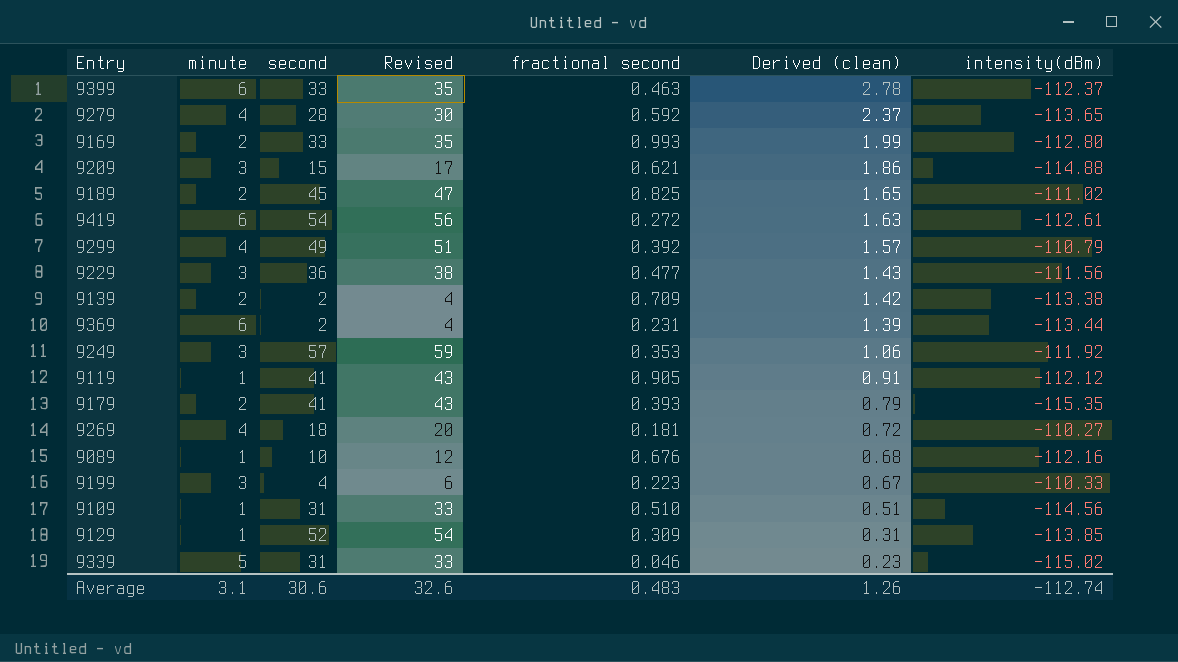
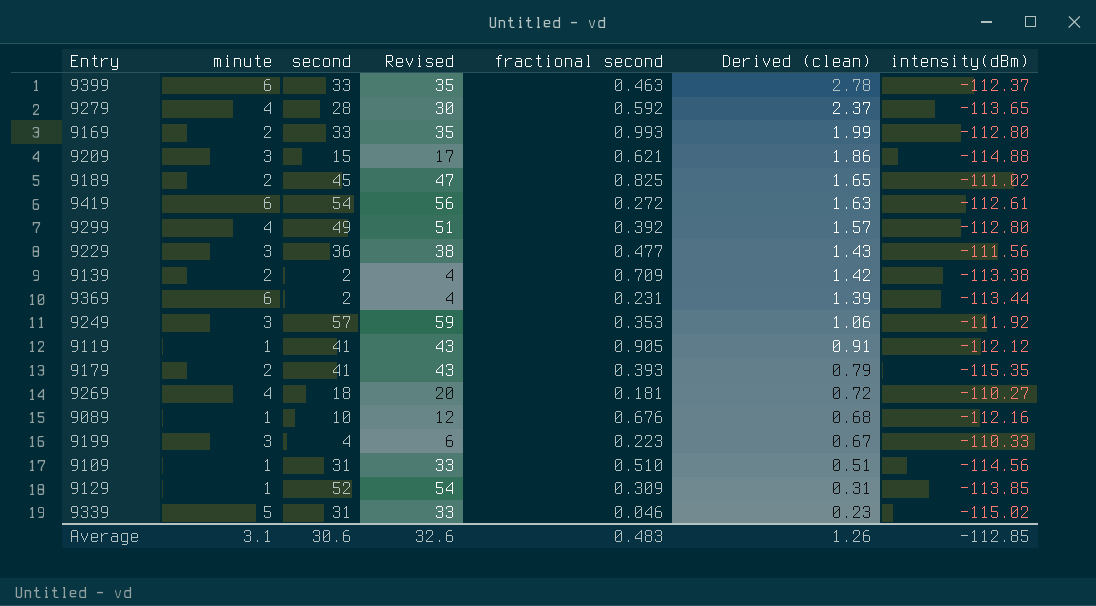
9299 | intensity(dBm): -110.79 -> -112.80
Average | intensity(dBm): -112.74 -> -112.85

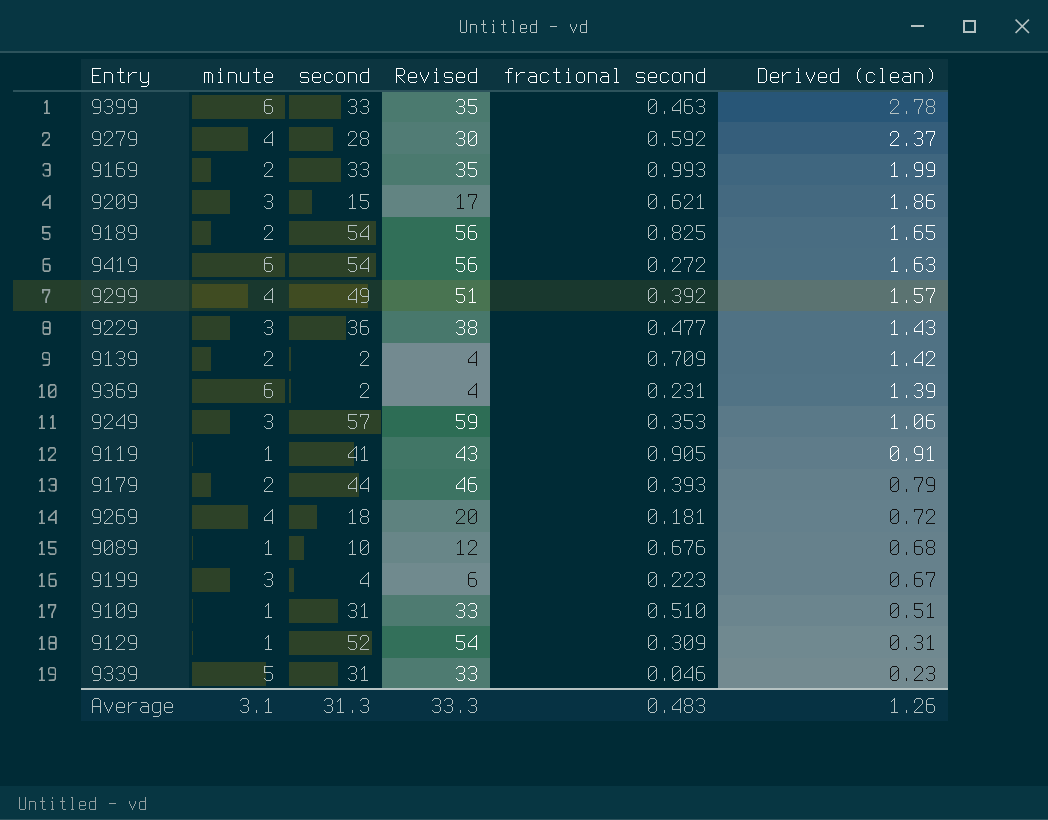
column intensity(dBm) | position: 7 -> none
9189 | second: 45 -> 54
9189 | Revised: 47 -> 56
9179 | second: 41 -> 44
9179 | Revised: 43 -> 46
Average | second: 30.6 -> 31.3
Average | Revised: 32.6 -> 33.3

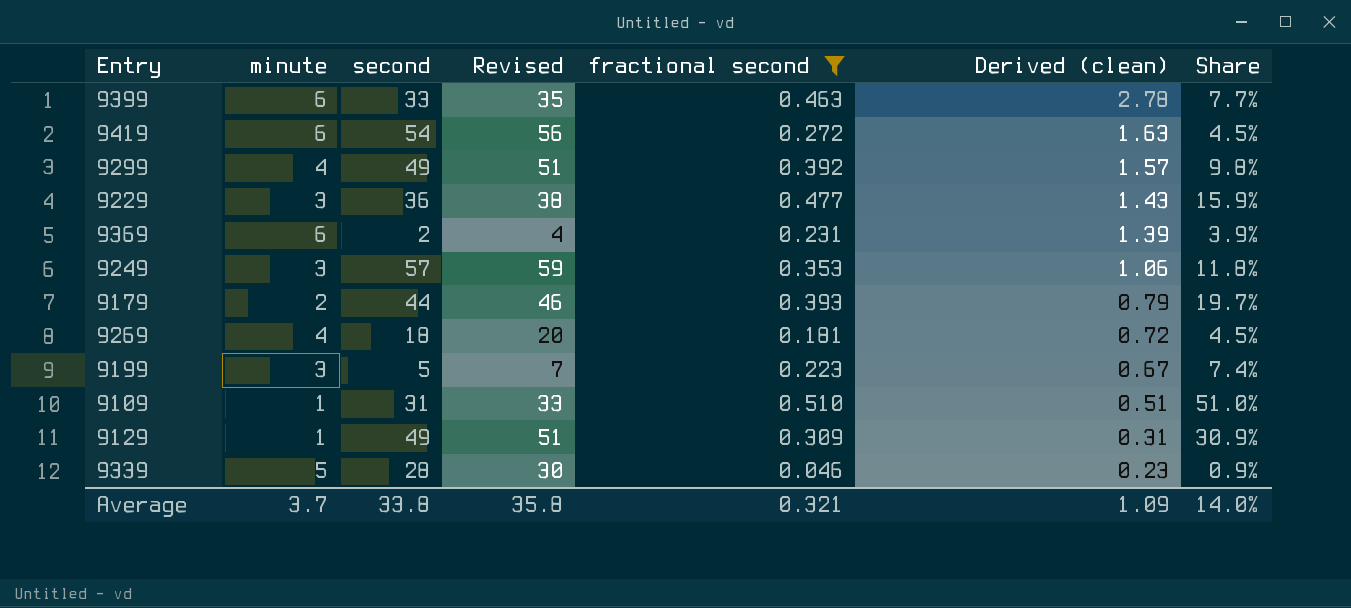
filter: none -> fractional second <= 0.510
column Share | formula: none -> [fractional second] / [minute]
9199 | second: 4 -> 5
9199 | Revised: 6 -> 7
9129 | second: 52 -> 49
9129 | Revised: 54 -> 51
9339 | second: 31 -> 28
9339 | Revised: 33 -> 30
Average | minute: 3.1 -> 3.7
Average | second: 31.3 -> 33.8
Average | Revised: 33.3 -> 35.8
Average | fractional second: 0.483 -> 0.321
Average | Derived (clean): 1.26 -> 1.09

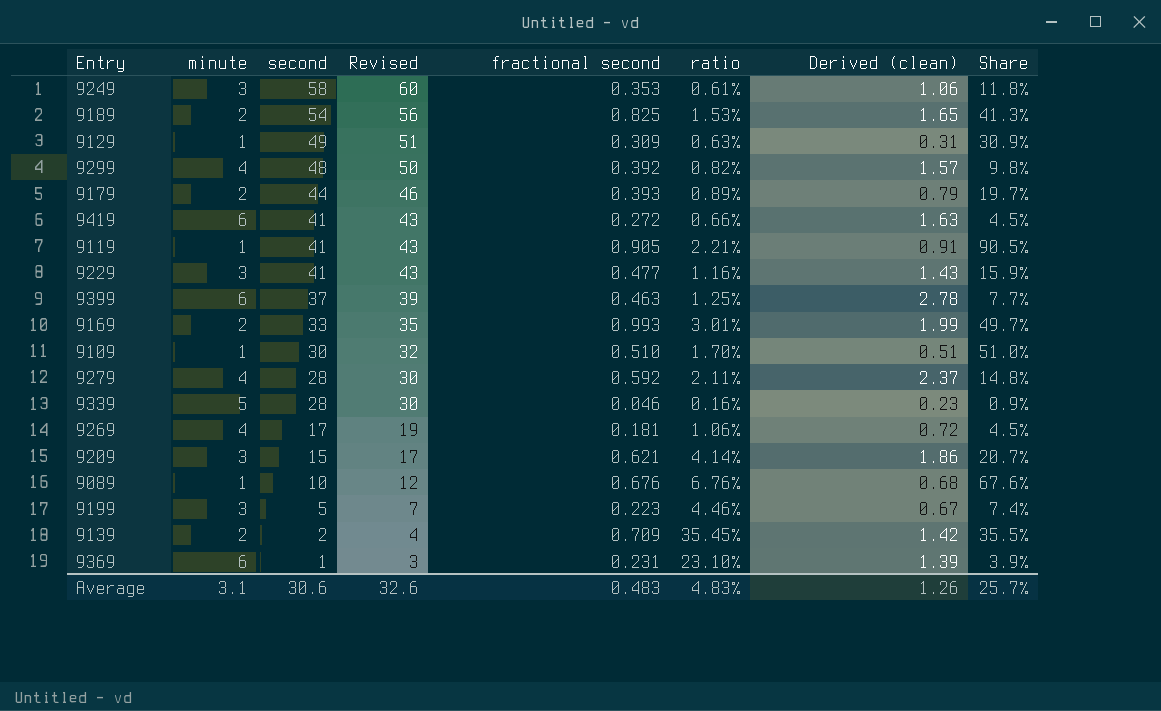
filter: fractional second <= 0.510 -> none
row order: Derived (clean) descending -> second descending
column ratio | formula: none -> [fractional second] / [second]
9249 | second: 57 -> 58
9249 | Revised: 59 -> 60
9299 | second: 49 -> 48
9299 | Revised: 51 -> 50
9419 | second: 54 -> 41
9419 | Revised: 56 -> 43
9229 | second: 36 -> 41
9229 | Revised: 38 -> 43
9399 | second: 33 -> 37
9399 | Revised: 35 -> 39
9109 | second: 31 -> 30
9109 | Revised: 33 -> 32
9269 | second: 18 -> 17
9269 | Revised: 20 -> 19
9369 | second: 2 -> 1
9369 | Revised: 4 -> 3
Average | minute: 3.7 -> 3.1
Average | second: 33.8 -> 30.6
Average | Revised: 35.8 -> 32.6
Average | fractional second: 0.321 -> 0.483
Average | Derived (clean): 1.09 -> 1.26
Average | Share: 14.0% -> 25.7%

